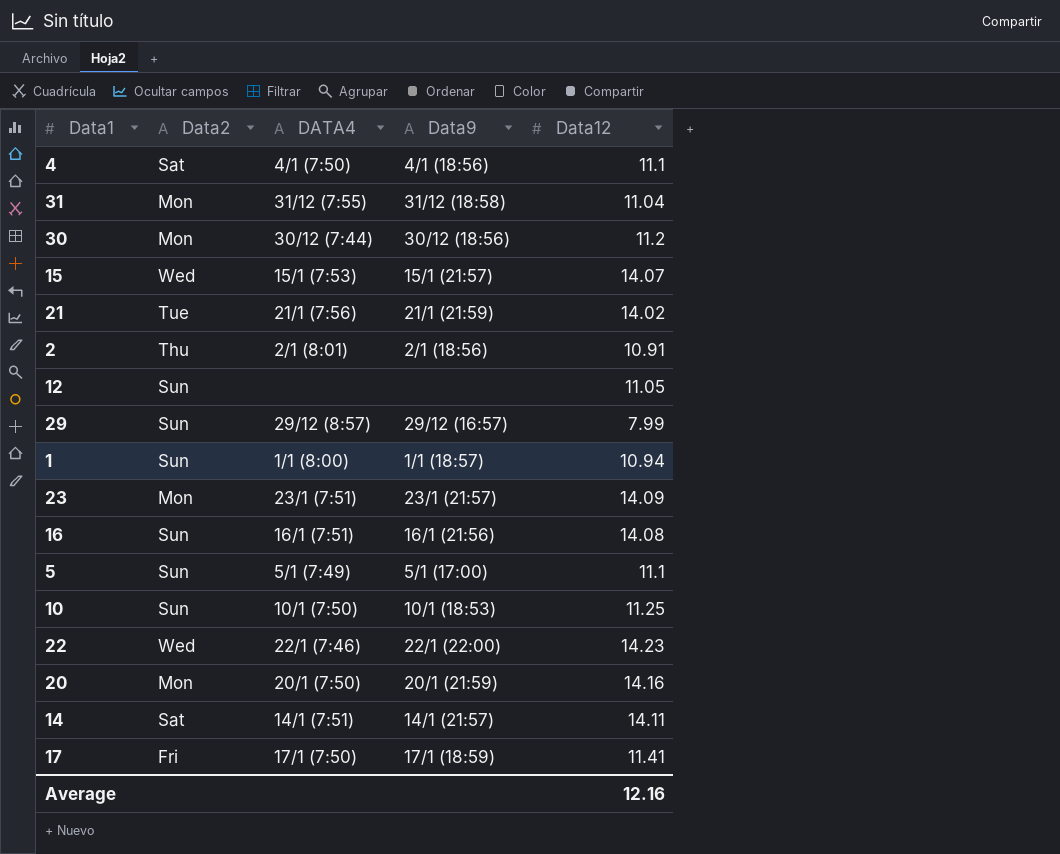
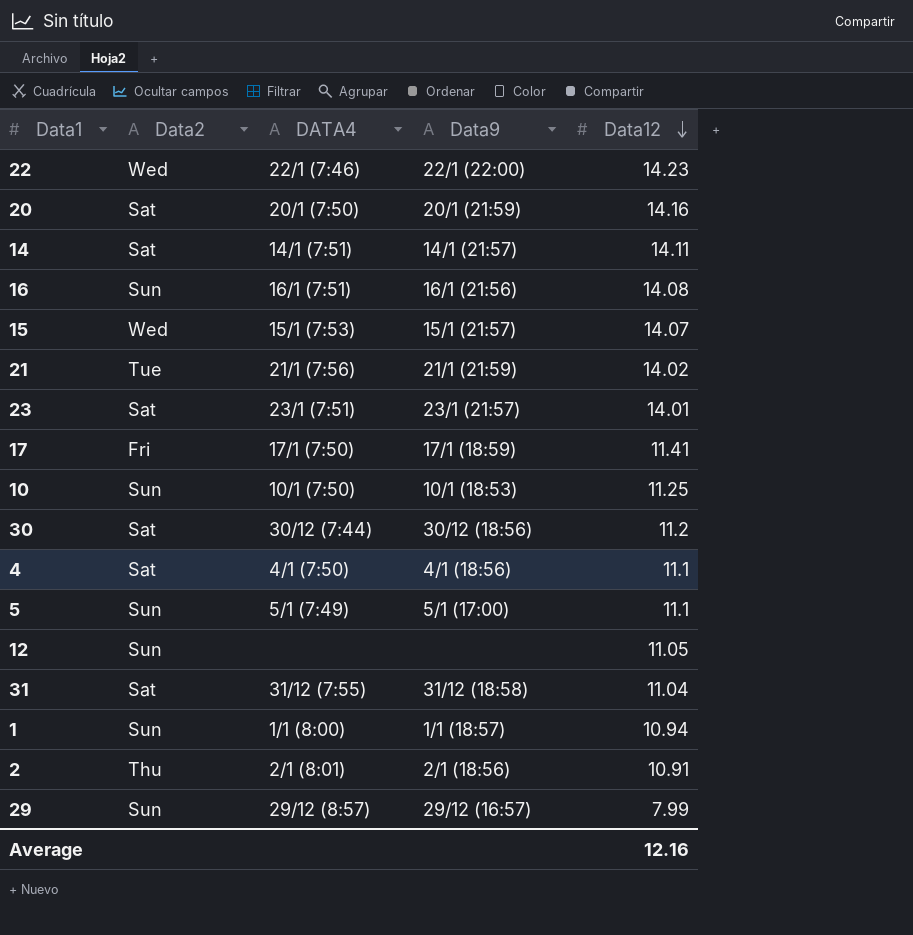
row order: none -> Data12 descending
20 | Data2: Mon -> Sat
23 | Data2: Mon -> Sat
23 | Data12: 14.09 -> 14.01
30 | Data2: Mon -> Sat
31 | Data2: Mon -> Sat

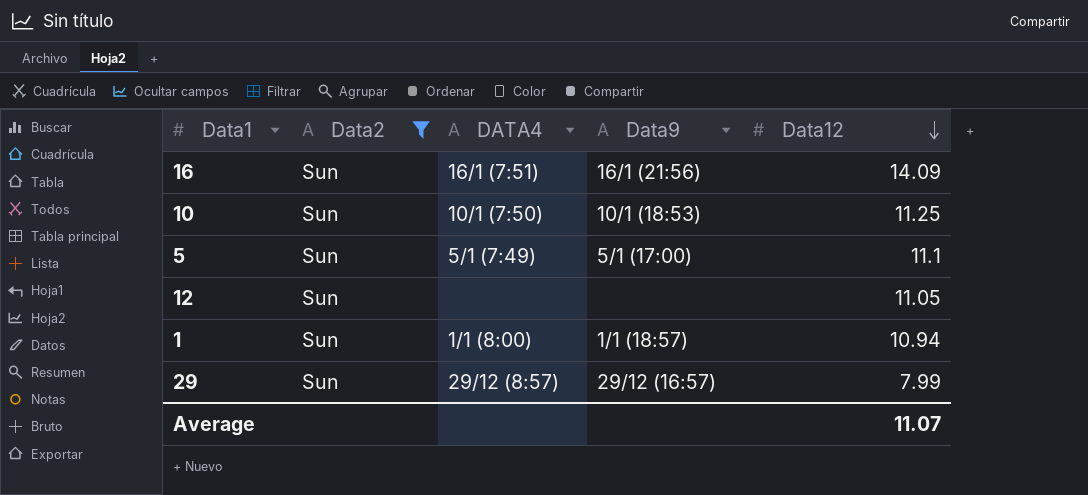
filter: none -> Data2 = Sun
16 | Data12: 14.08 -> 14.09
Average | Data12: 12.16 -> 11.07

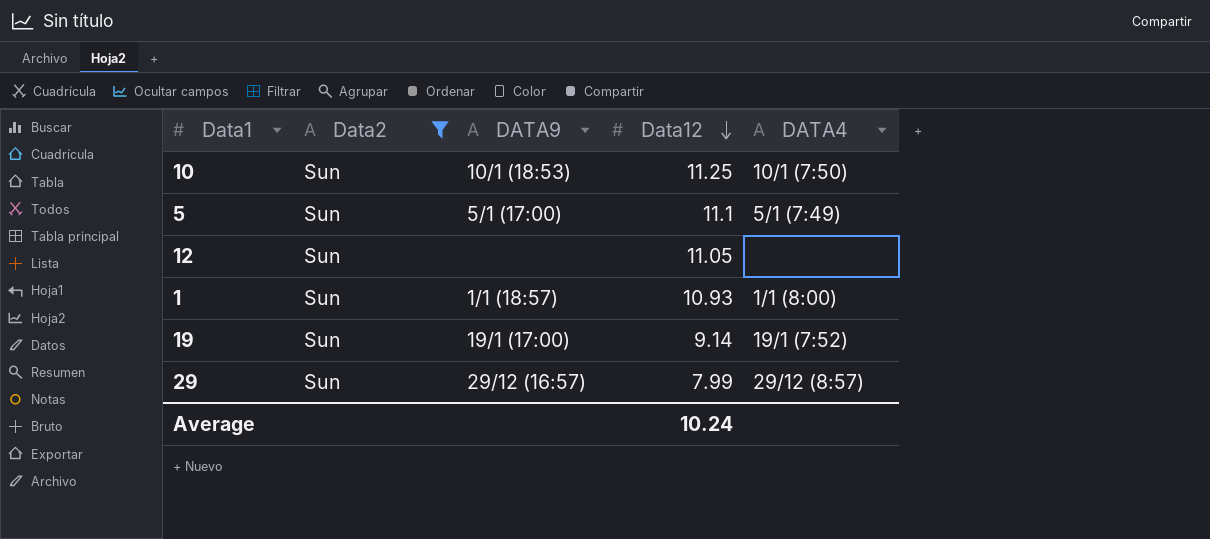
column name: Data9 -> DATA9
column DATA4 | position: 3 -> 5
row 16: Sun | 16/1 (7:51) | 16/1 (21:56) | 14.09 -> none
1 | Data12: 10.94 -> 10.93
row 19: none -> Sun | 19/1 (17:00) | 9.14 | 19/1 (7:52)
Average | Data12: 11.07 -> 10.24

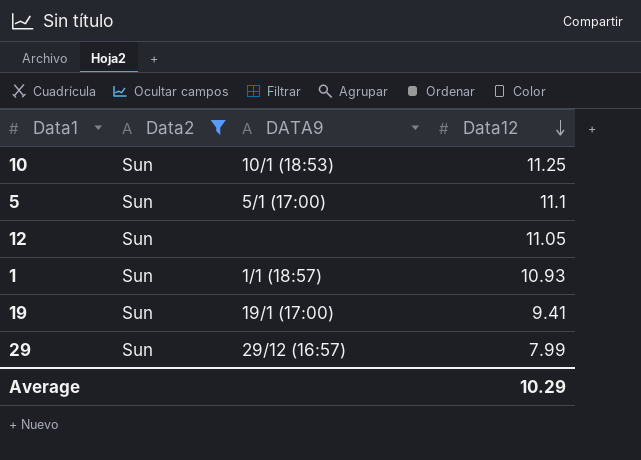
column DATA4 | position: 5 -> none
19 | Data12: 9.14 -> 9.41
Average | Data12: 10.24 -> 10.29

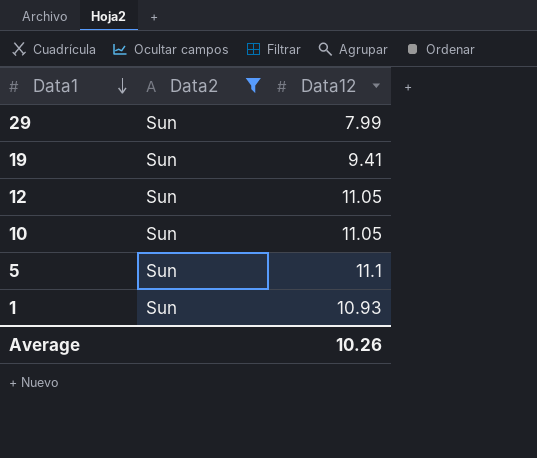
row order: Data12 descending -> Data1 descending
column DATA9 | position: 3 -> none
10 | Data12: 11.25 -> 11.05
Average | Data12: 10.29 -> 10.26

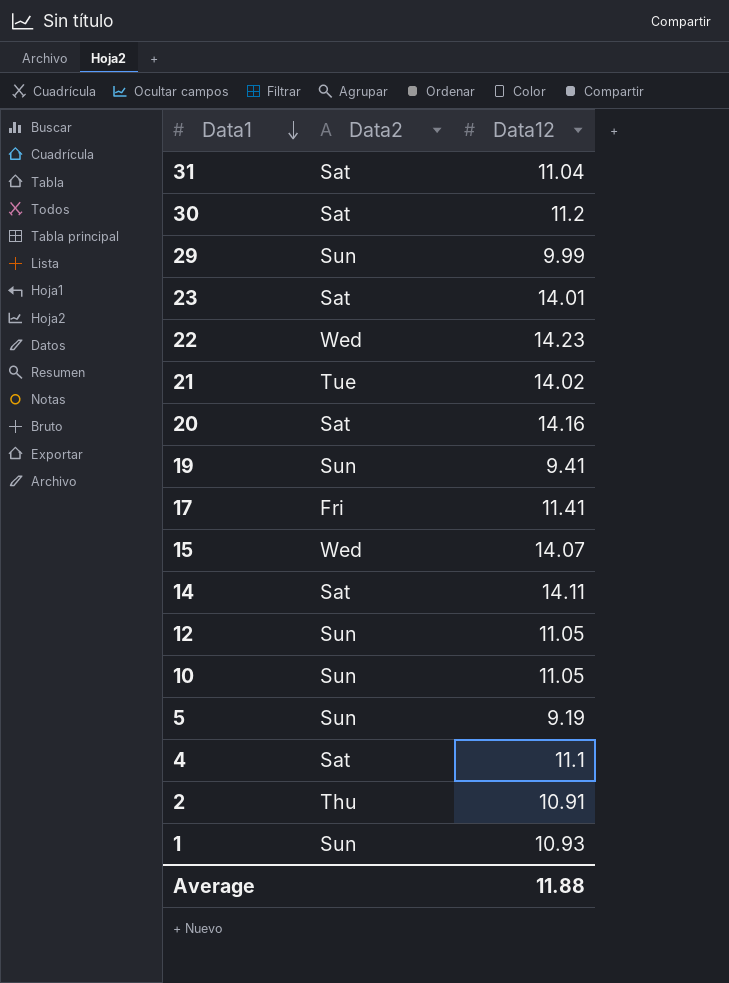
filter: Data2 = Sun -> none
29 | Data12: 7.99 -> 9.99
5 | Data12: 11.1 -> 9.19
Average | Data12: 10.26 -> 11.88

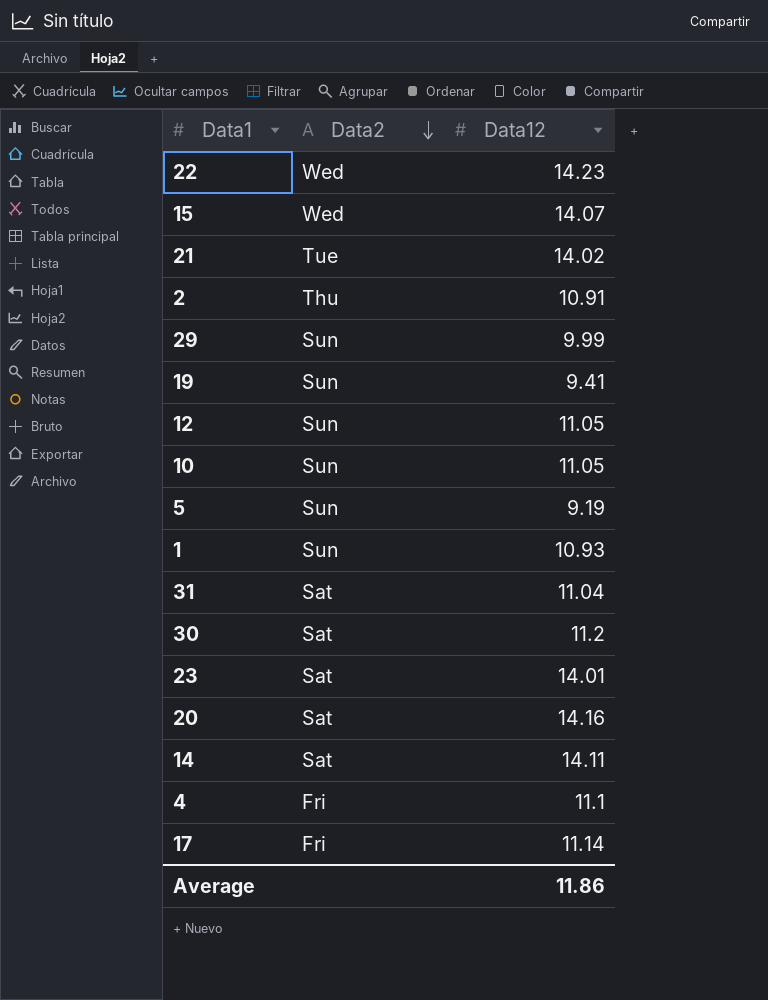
row order: Data1 descending -> Data2 descending
4 | Data2: Sat -> Fri
17 | Data12: 11.41 -> 11.14
Average | Data12: 11.88 -> 11.86

